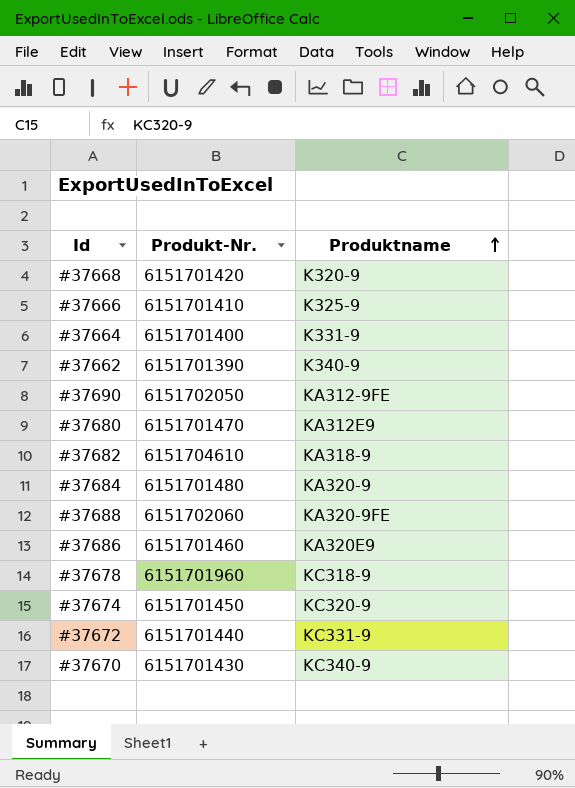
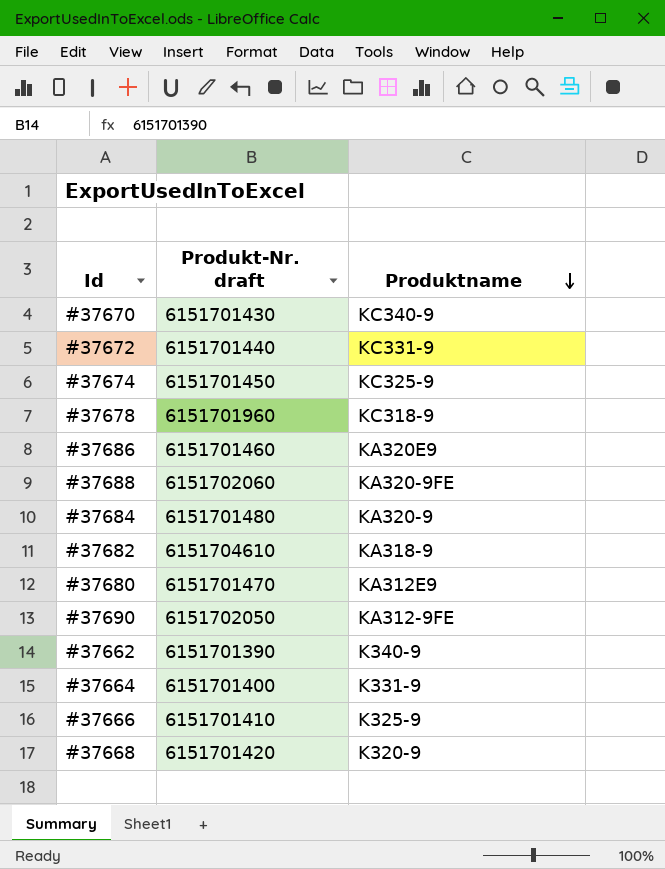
row order: Produktname ascending -> Produktname descending
column name: Produkt-Nr. -> Produkt-Nr. draft
#37674 | Produktname: KC320-9 -> KC325-9

